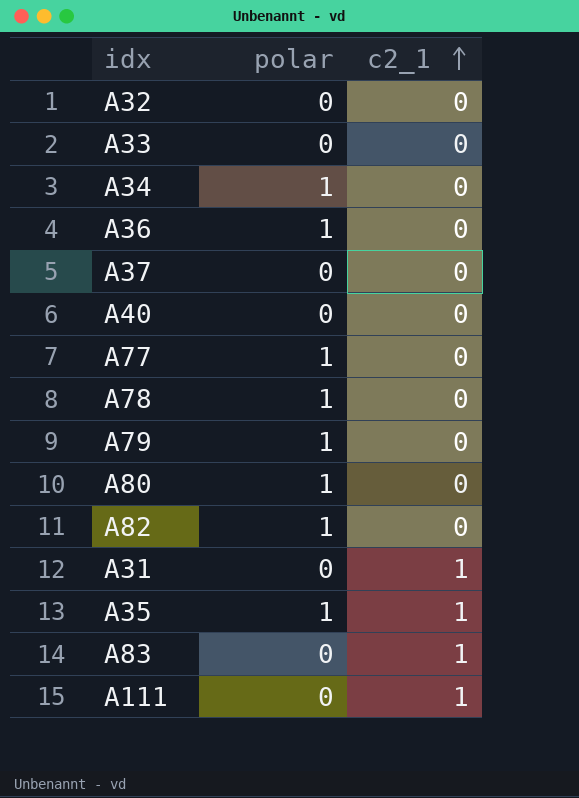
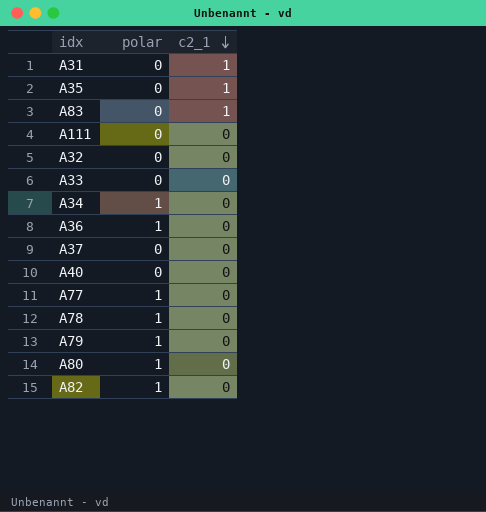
row order: c2_1 ascending -> c2_1 descending
A35 | polar: 1 -> 0
A111 | c2_1: 1 -> 0

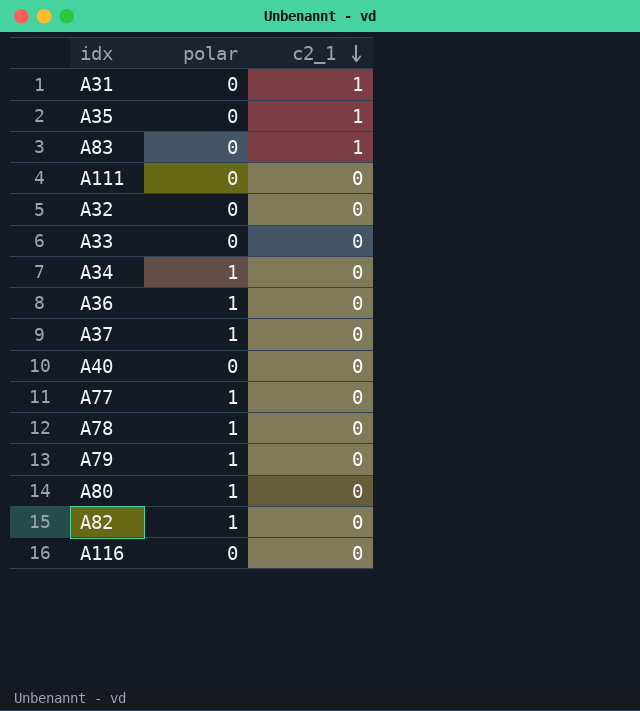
A37 | polar: 0 -> 1
row A116: none -> 0 | 0

